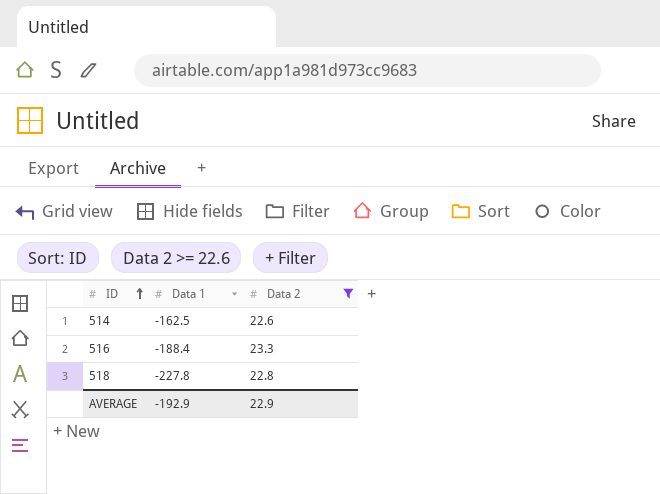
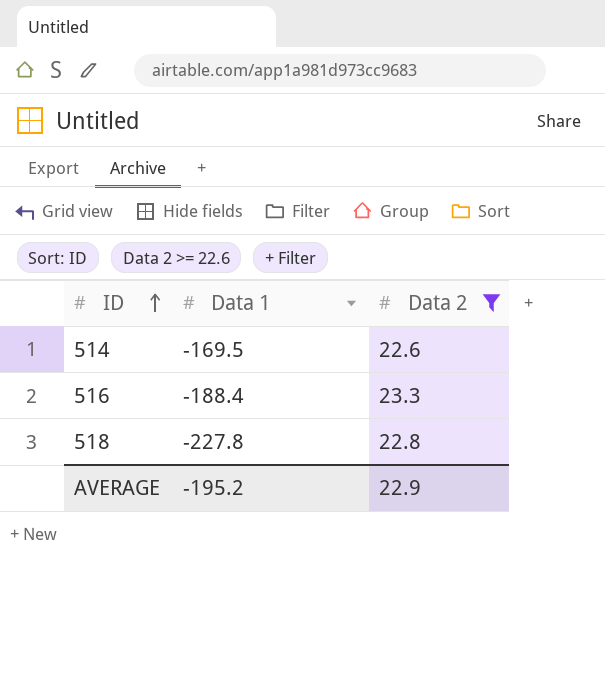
514 | Data 1: -162.5 -> -169.5
AVERAGE | Data 1: -192.9 -> -195.2

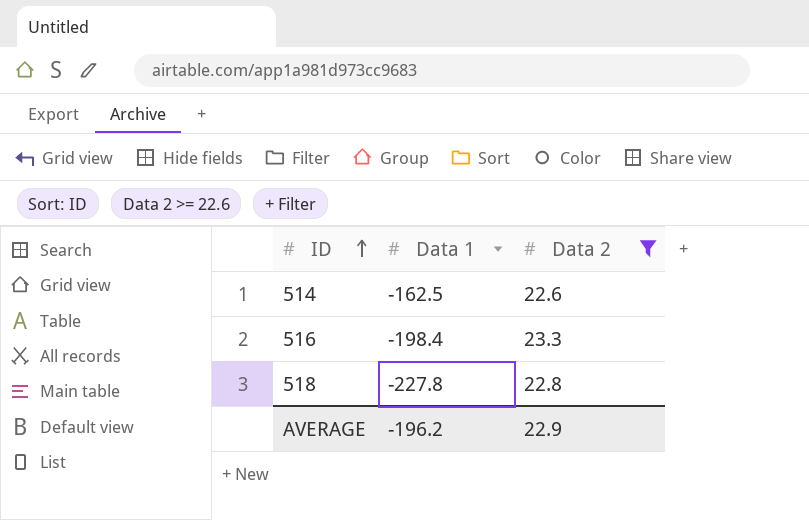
514 | Data 1: -169.5 -> -162.5
516 | Data 1: -188.4 -> -198.4
AVERAGE | Data 1: -195.2 -> -196.2

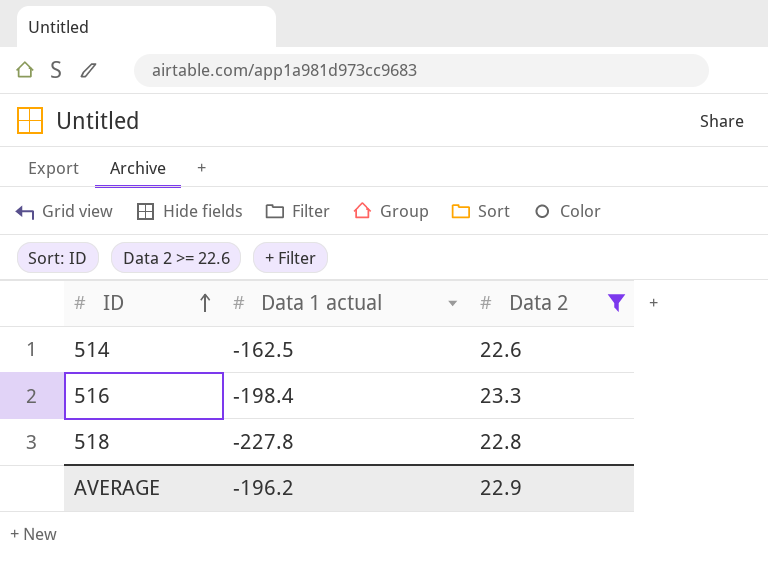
column name: Data 1 -> Data 1 actual

